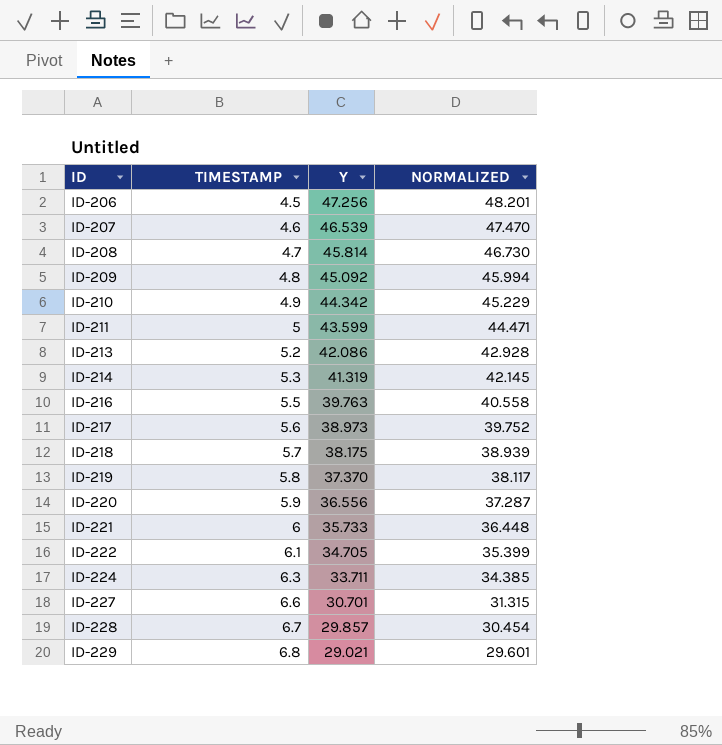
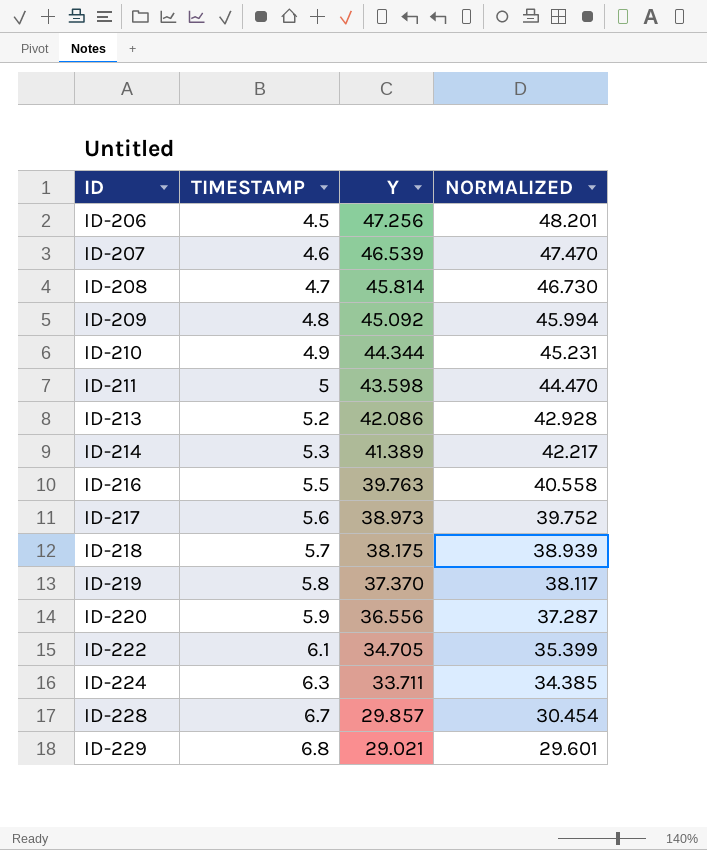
row ID-221: 6 | 35.733 | 36.448 -> none
row ID-227: 6.6 | 30.701 | 31.315 -> none
ID-210 | Y: 44.342 -> 44.344
ID-210 | NORMALIZED: 45.229 -> 45.231
ID-211 | Y: 43.599 -> 43.598
ID-211 | NORMALIZED: 44.471 -> 44.470
ID-214 | Y: 41.319 -> 41.389
ID-214 | NORMALIZED: 42.145 -> 42.217

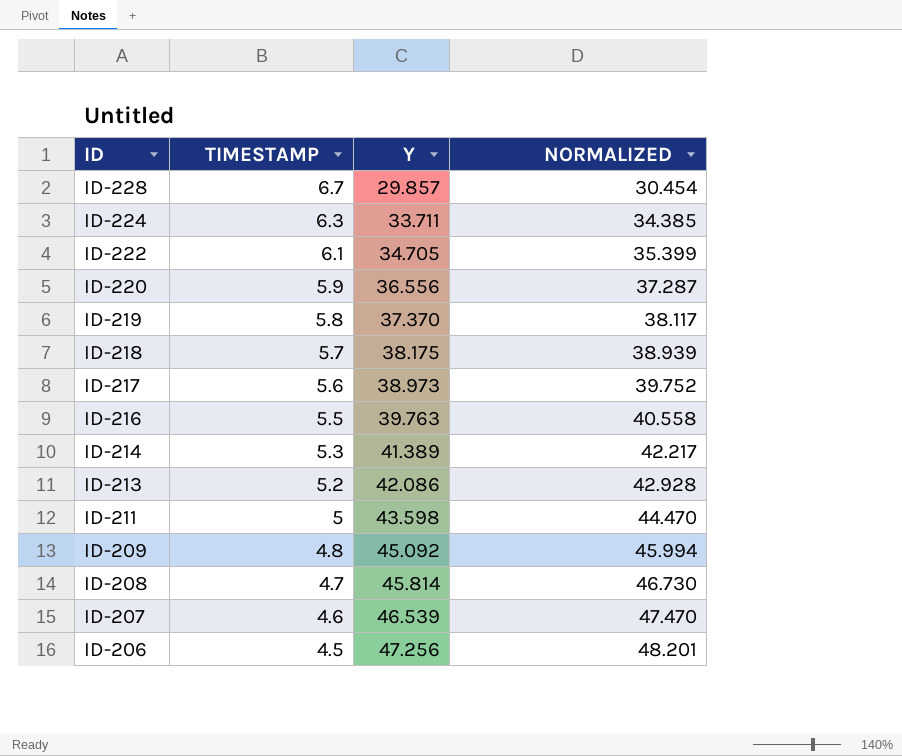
row order: ID ascending -> ID descending
row ID-210: 4.9 | 44.344 | 45.231 -> none
row ID-229: 6.8 | 29.021 | 29.601 -> none

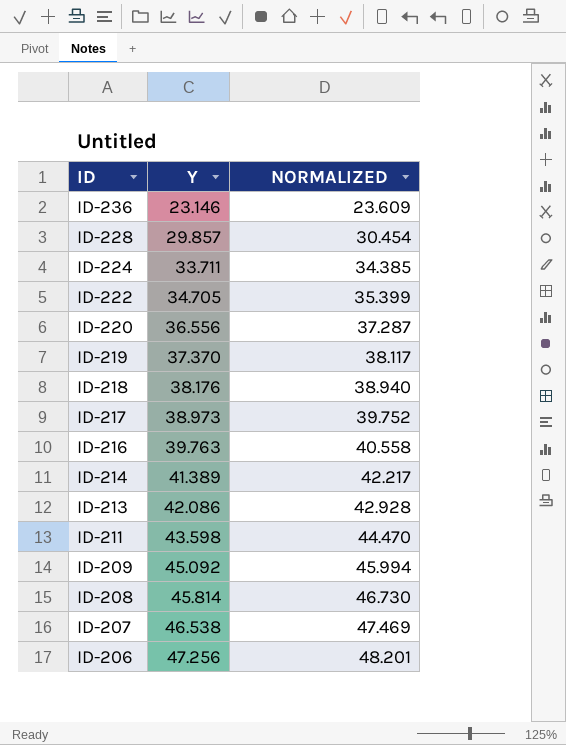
column TIMESTAMP | position: 2 -> none
row ID-236: none -> 23.146 | 23.609
ID-218 | Y: 38.175 -> 38.176
ID-218 | NORMALIZED: 38.939 -> 38.940
ID-207 | Y: 46.539 -> 46.538
ID-207 | NORMALIZED: 47.470 -> 47.469

